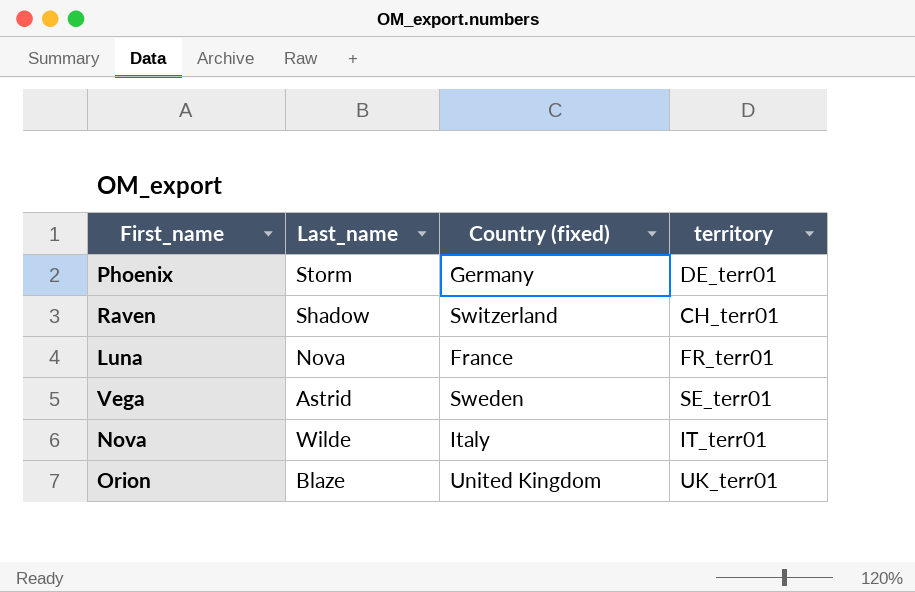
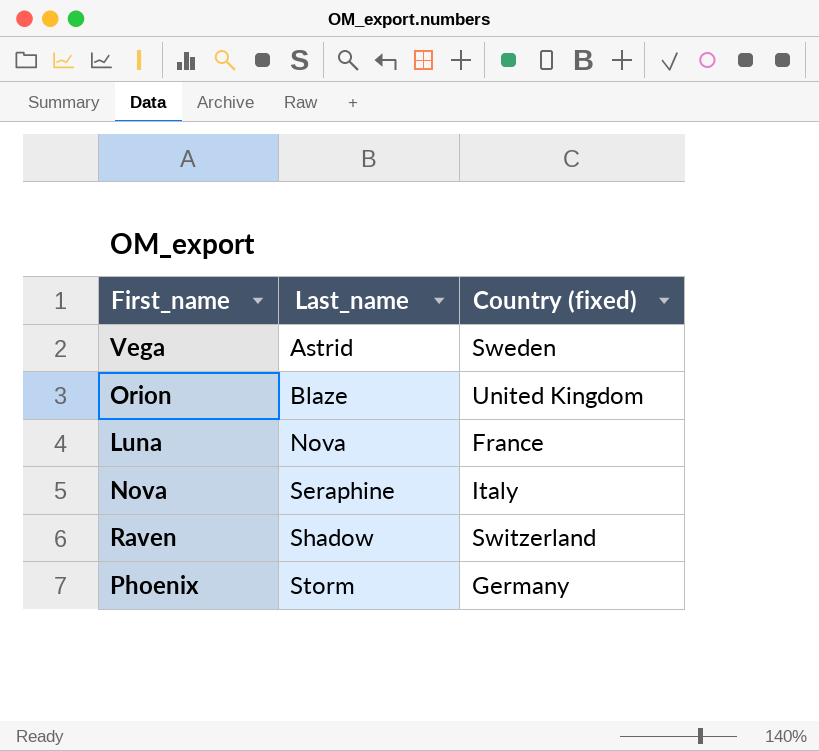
row order: none -> Last_name ascending
column territory | position: 4 -> none
Nova | Last_name: Wilde -> Seraphine

